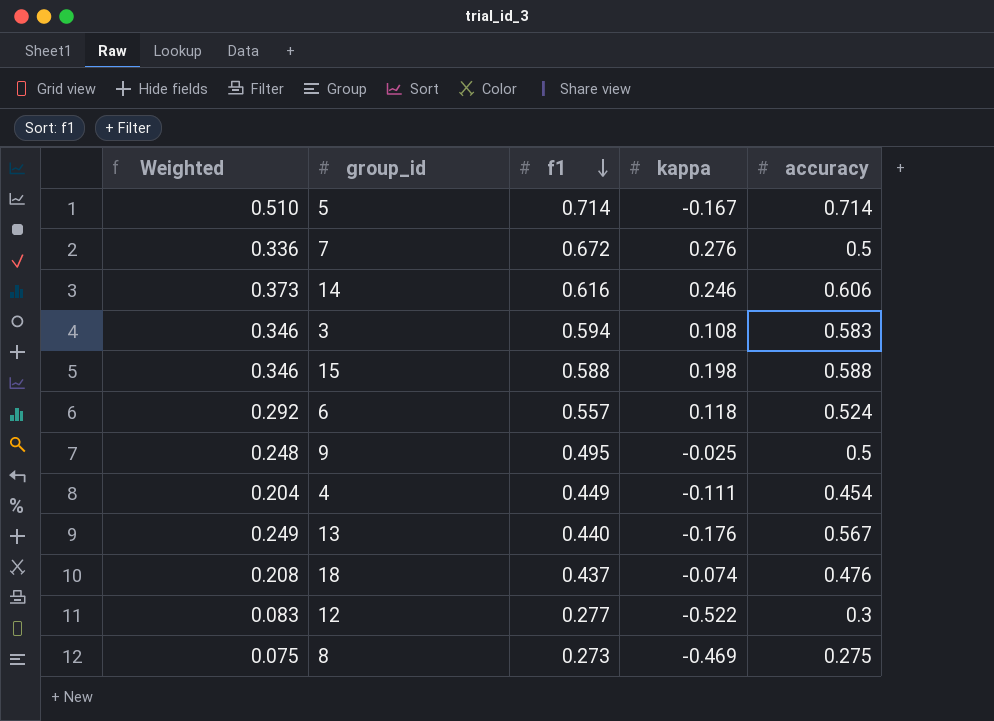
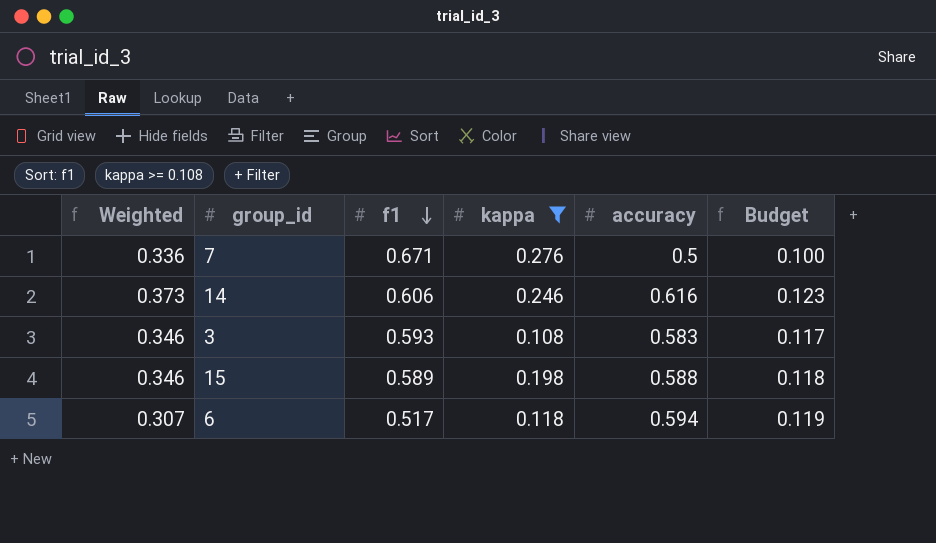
filter: none -> kappa >= 0.108
column Budget | formula: none -> [accuracy] * 0.2
7 | f1: 0.672 -> 0.671
14 | f1: 0.616 -> 0.606
14 | accuracy: 0.606 -> 0.616
3 | f1: 0.594 -> 0.593
15 | f1: 0.588 -> 0.589
6 | Weighted: 0.292 -> 0.307
6 | f1: 0.557 -> 0.517
6 | accuracy: 0.524 -> 0.594

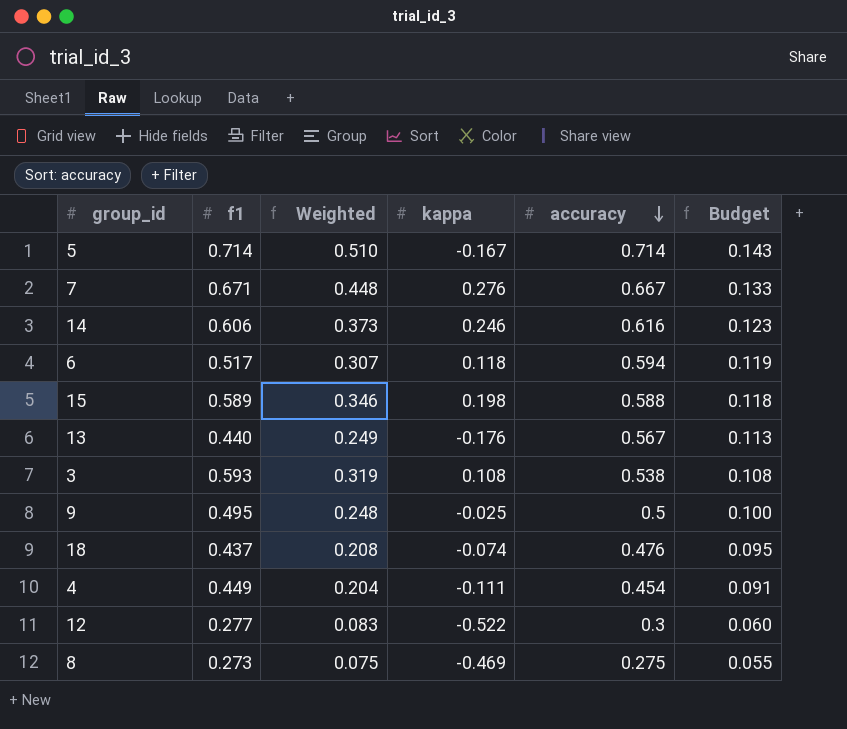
filter: kappa >= 0.108 -> none
row order: f1 descending -> accuracy descending
column Weighted | position: 1 -> 3
7 | Weighted: 0.336 -> 0.448
7 | accuracy: 0.5 -> 0.667
7 | Budget: 0.100 -> 0.133
3 | Weighted: 0.346 -> 0.319
3 | accuracy: 0.583 -> 0.538
3 | Budget: 0.117 -> 0.108

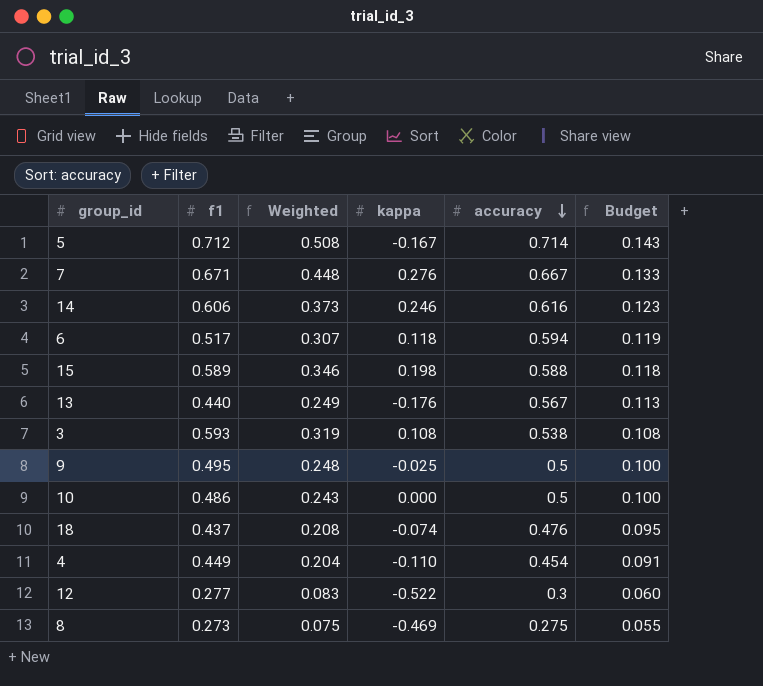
5 | f1: 0.714 -> 0.712
5 | Weighted: 0.510 -> 0.508
row 10: none -> 0.486 | 0.243 | 0.000 | 0.5 | 0.100
4 | kappa: -0.111 -> -0.110

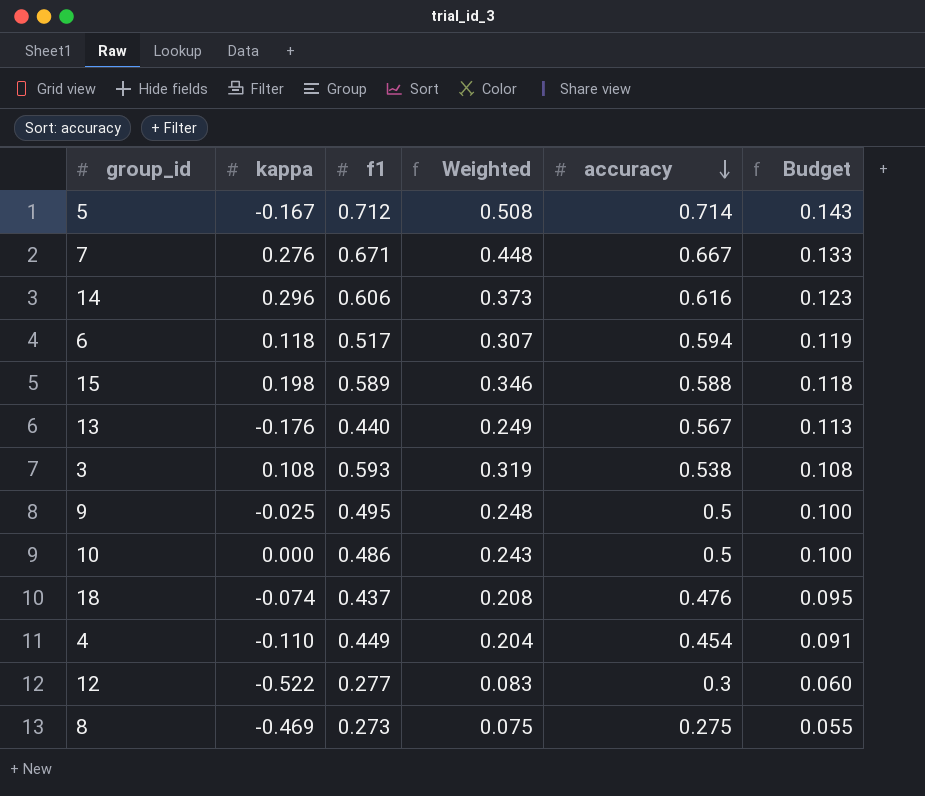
column kappa | position: 4 -> 2
14 | kappa: 0.246 -> 0.296

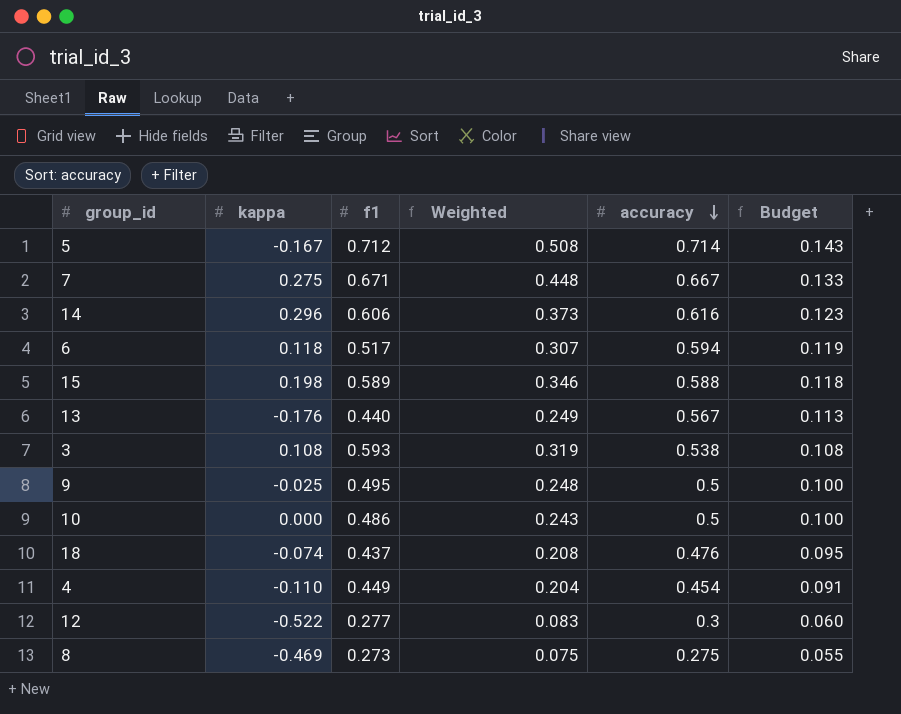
7 | kappa: 0.276 -> 0.275

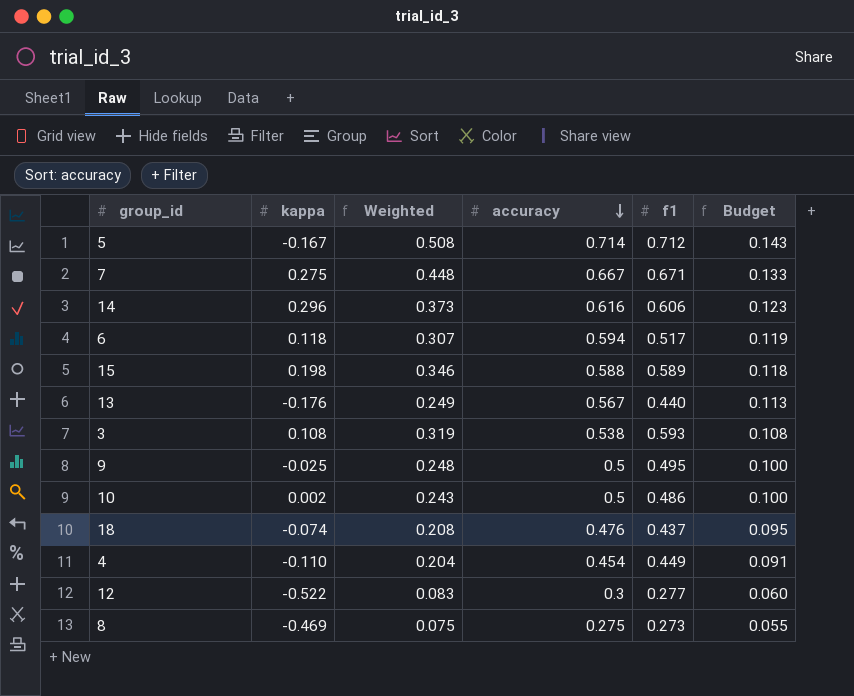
column f1 | position: 3 -> 5
10 | kappa: 0.000 -> 0.002

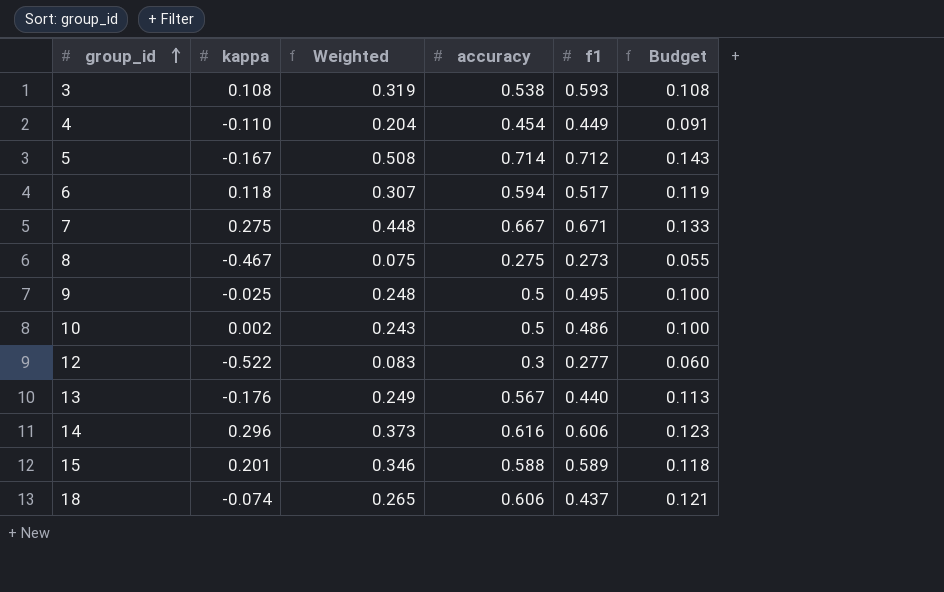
row order: accuracy descending -> group_id ascending
8 | kappa: -0.469 -> -0.467
15 | kappa: 0.198 -> 0.201
18 | Weighted: 0.208 -> 0.265
18 | accuracy: 0.476 -> 0.606
18 | Budget: 0.095 -> 0.121

